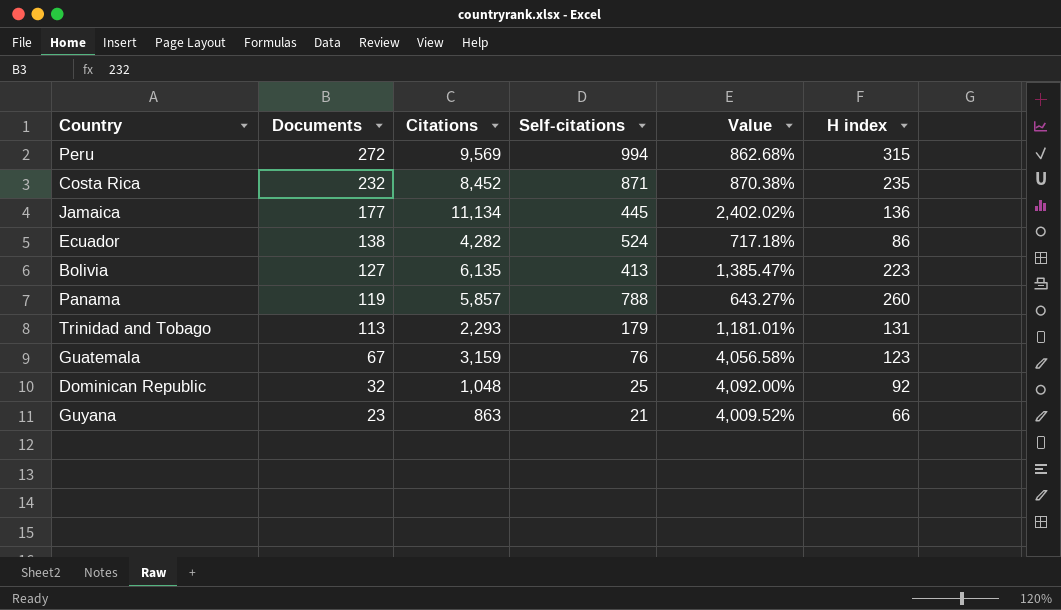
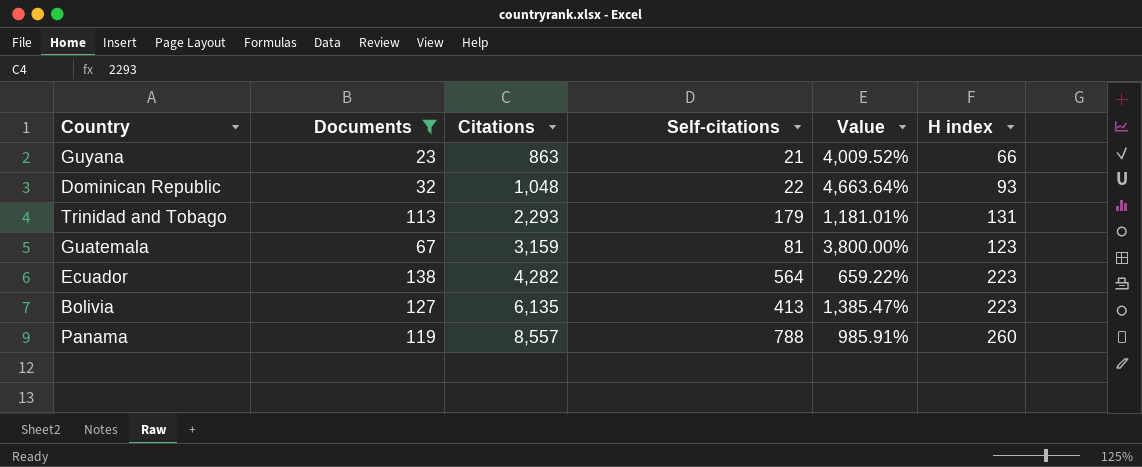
filter: none -> Documents <= 138
row order: Documents descending -> Citations ascending
Dominican Republic | Self-citations: 25 -> 22
Dominican Republic | Value: 4,092.00% -> 4,663.64%
Dominican Republic | H index: 92 -> 93
Guatemala | Self-citations: 76 -> 81
Guatemala | Value: 4,056.58% -> 3,800.00%
Ecuador | Self-citations: 524 -> 564
Ecuador | Value: 717.18% -> 659.22%
Ecuador | H index: 86 -> 223
Panama | Citations: 5,857 -> 8,557
Panama | Value: 643.27% -> 985.91%

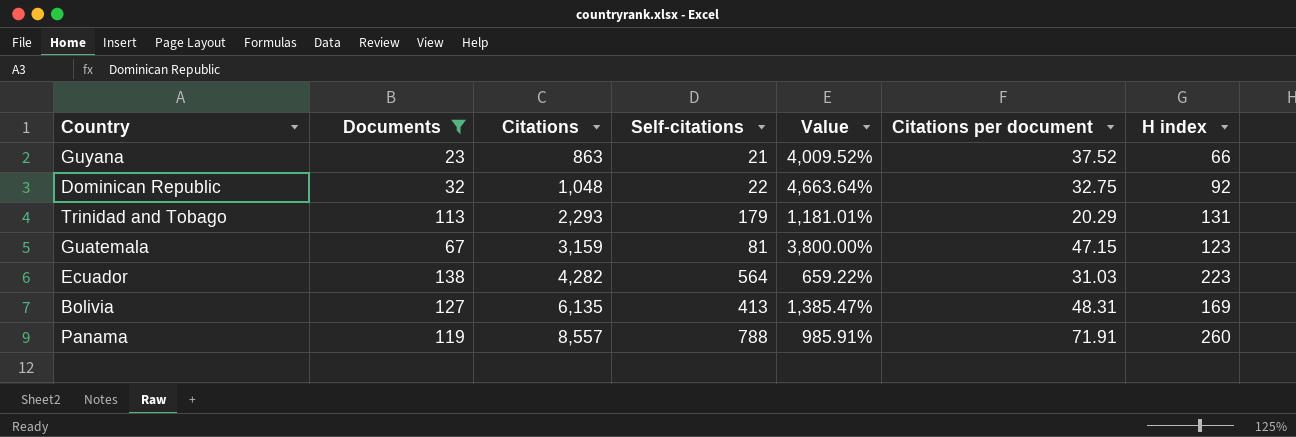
column Citations per document | formula: none -> [Citations] / [Documents]
Dominican Republic | H index: 93 -> 92
Bolivia | H index: 223 -> 169

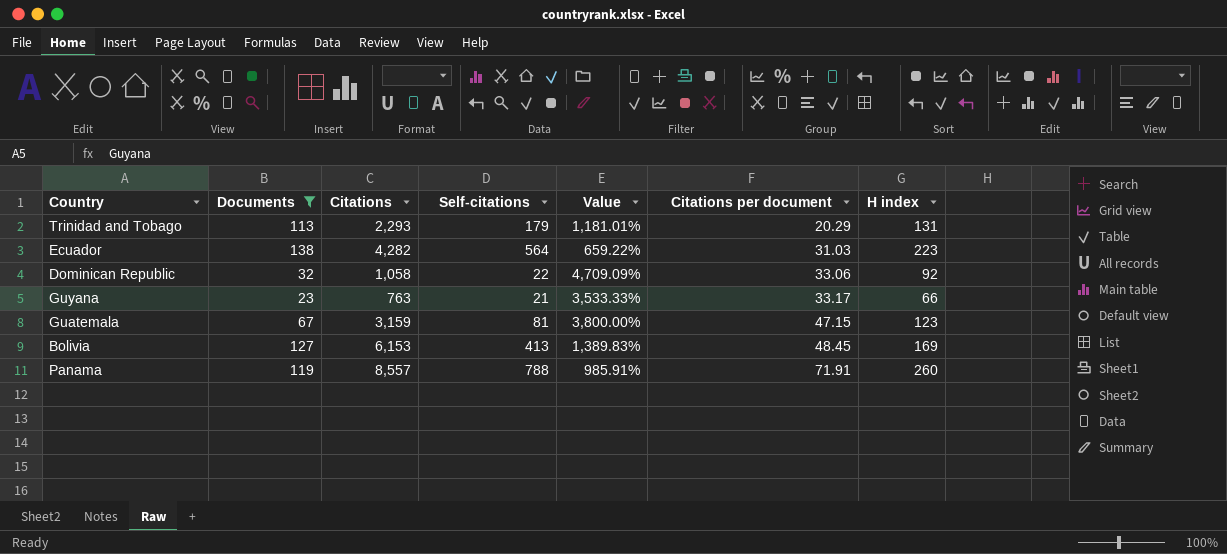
row order: Citations ascending -> Citations per document ascending
Dominican Republic | Citations: 1,048 -> 1,058
Dominican Republic | Value: 4,663.64% -> 4,709.09%
Dominican Republic | Citations per document: 32.75 -> 33.06
Guyana | Citations: 863 -> 763
Guyana | Value: 4,009.52% -> 3,533.33%
Guyana | Citations per document: 37.52 -> 33.17
Bolivia | Citations: 6,135 -> 6,153
Bolivia | Value: 1,385.47% -> 1,389.83%
Bolivia | Citations per document: 48.31 -> 48.45

